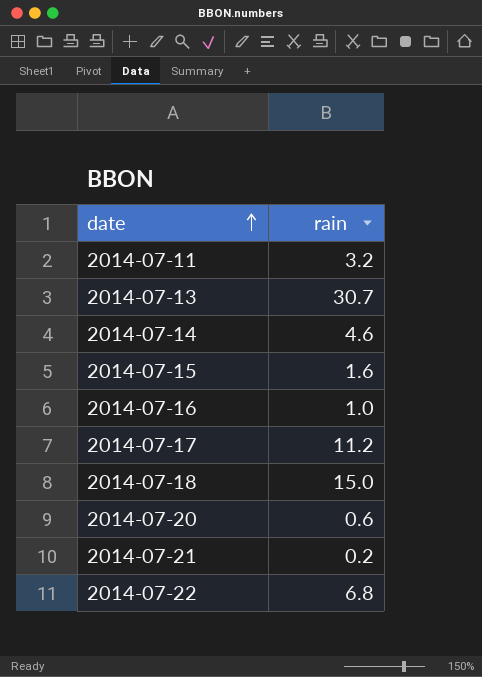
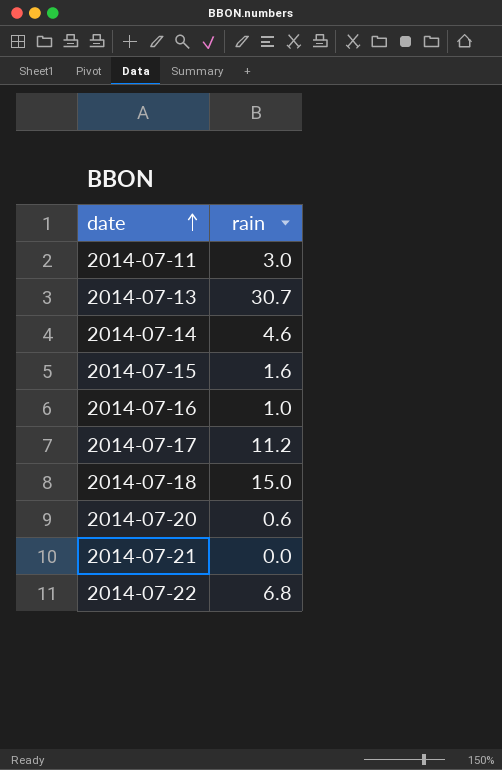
2014-07-11 | rain: 3.2 -> 3.0
2014-07-21 | rain: 0.2 -> 0.0

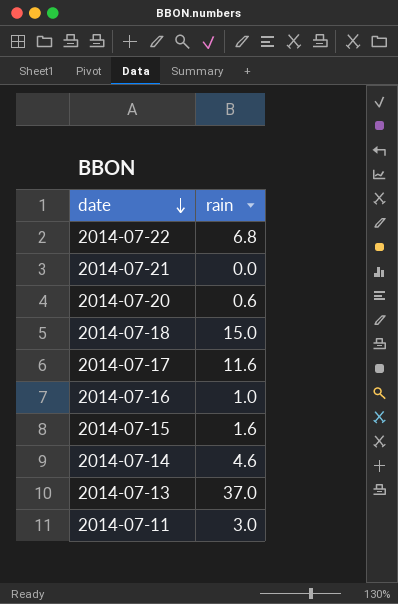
row order: date ascending -> date descending
2014-07-17 | rain: 11.2 -> 11.6
2014-07-13 | rain: 30.7 -> 37.0

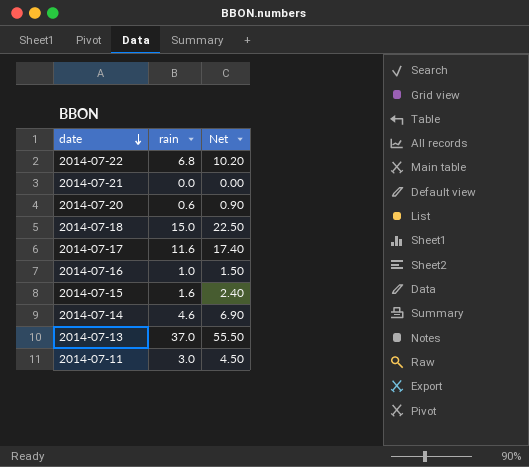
column Net | formula: none -> [rain] * 1.5

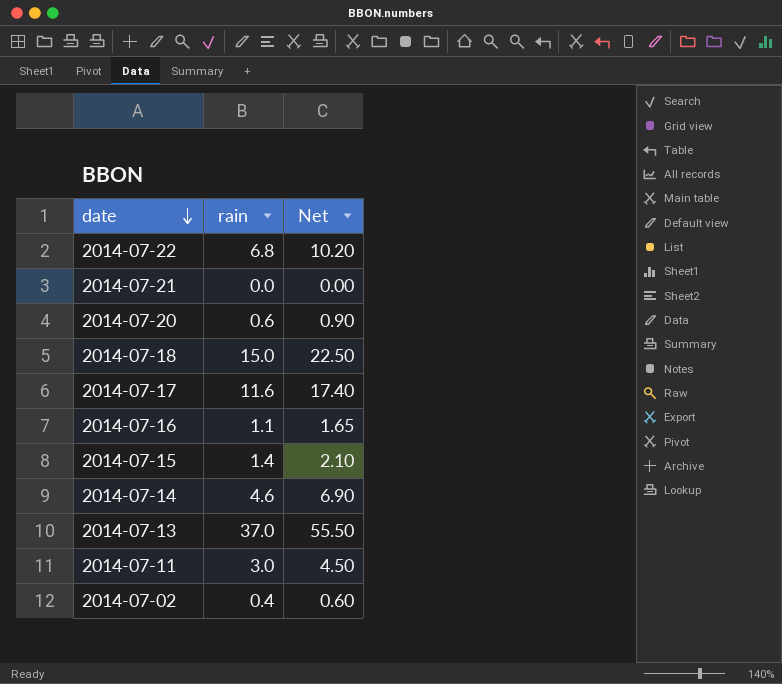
2014-07-16 | rain: 1.0 -> 1.1
2014-07-16 | Net: 1.50 -> 1.65
2014-07-15 | rain: 1.6 -> 1.4
2014-07-15 | Net: 2.40 -> 2.10
row 2014-07-02: none -> 0.4 | 0.60

